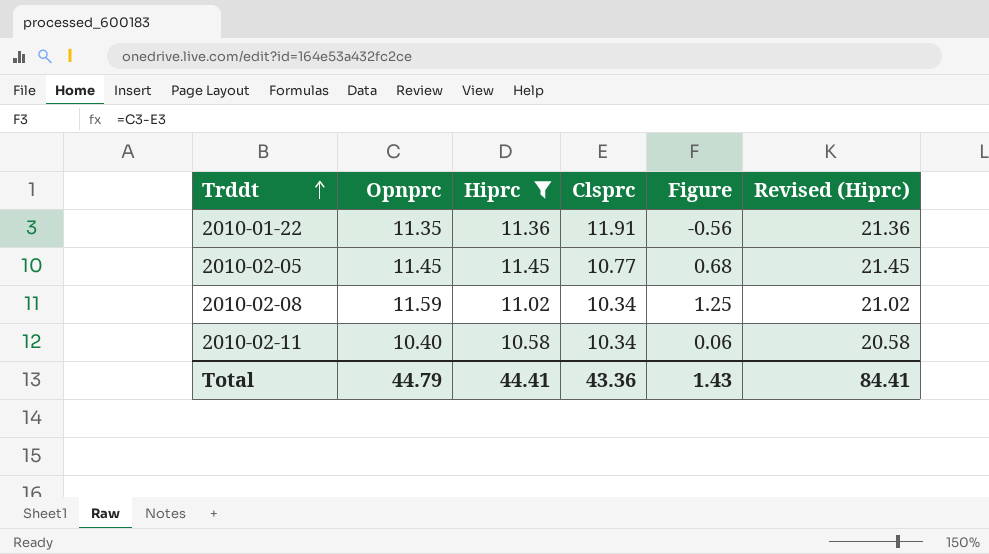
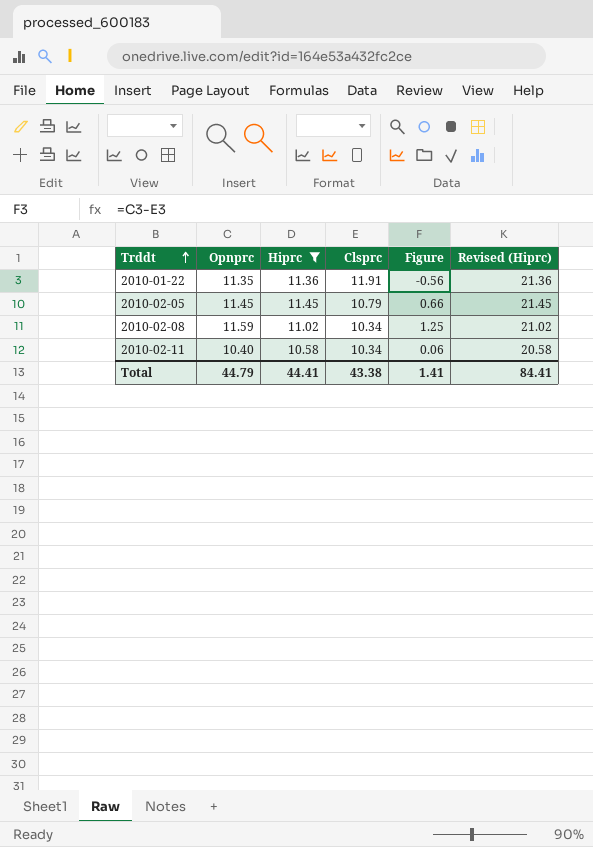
2010-02-05 | Clsprc: 10.77 -> 10.79
2010-02-05 | Figure: 0.68 -> 0.66
Total | Clsprc: 43.36 -> 43.38
Total | Figure: 1.43 -> 1.41

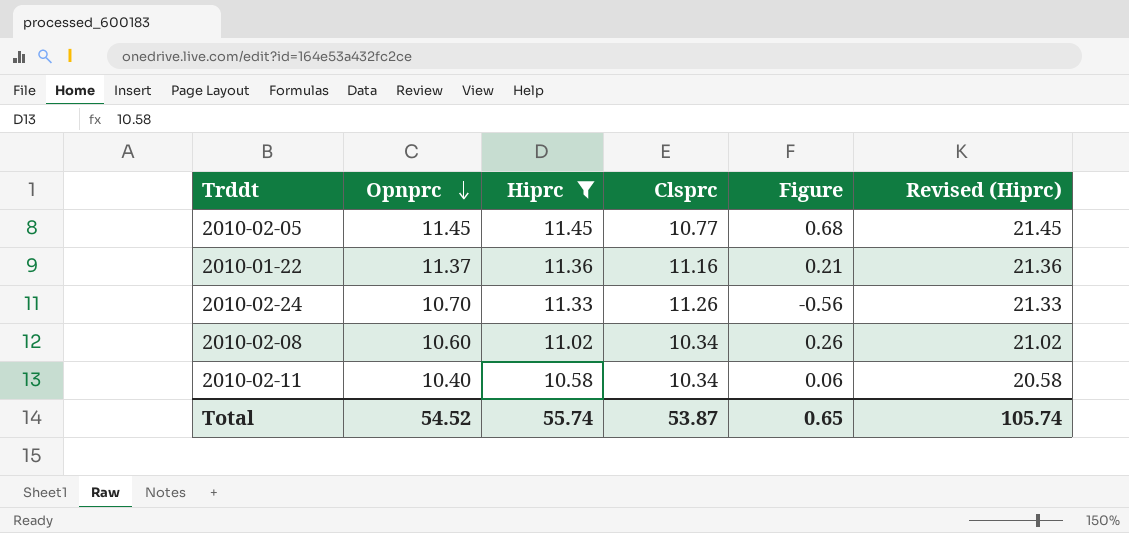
row order: Trddt ascending -> Opnprc descending
2010-02-05 | Clsprc: 10.79 -> 10.77
2010-02-05 | Figure: 0.66 -> 0.68
2010-01-22 | Opnprc: 11.35 -> 11.37
2010-01-22 | Clsprc: 11.91 -> 11.16
2010-01-22 | Figure: -0.56 -> 0.21
row 2010-02-24: none -> 10.70 | 11.33 | 11.26 | -0.56 | 21.33
2010-02-08 | Opnprc: 11.59 -> 10.60
2010-02-08 | Figure: 1.25 -> 0.26
Total | Opnprc: 44.79 -> 54.52
Total | Hiprc: 44.41 -> 55.74
Total | Clsprc: 43.38 -> 53.87
Total | Figure: 1.41 -> 0.65
Total | Revised (Hiprc): 84.41 -> 105.74

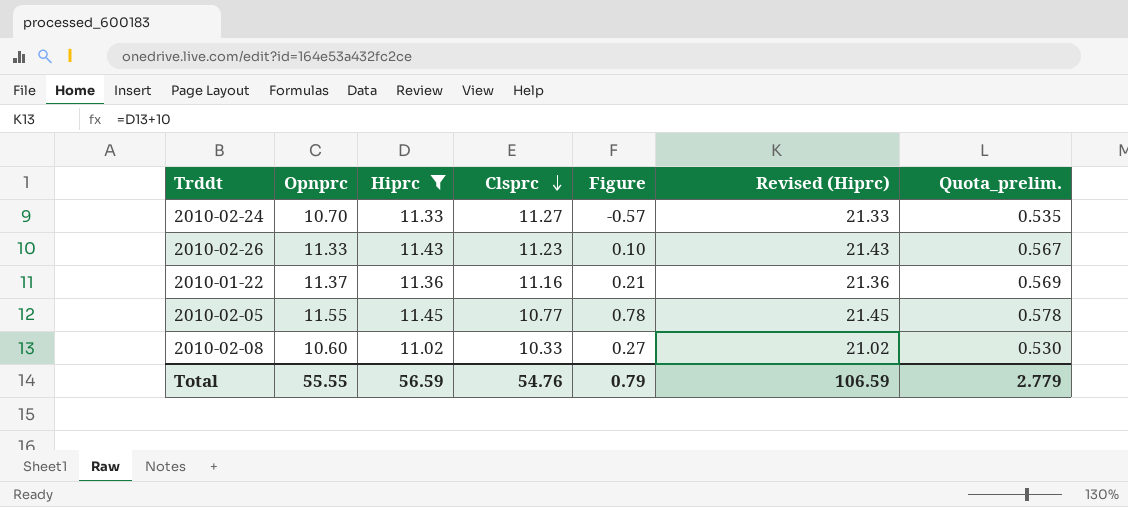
row order: Opnprc descending -> Clsprc descending
column Quota_prelim. | formula: none -> [Opnprc] * 0.05
row 2010-02-11: 10.40 | 10.58 | 10.34 | 0.06 | 20.58 -> none
2010-02-24 | Clsprc: 11.26 -> 11.27
2010-02-24 | Figure: -0.56 -> -0.57
row 2010-02-26: none -> 11.33 | 11.43 | 11.23 | 0.10 | 21.43 | 0.567
2010-02-05 | Opnprc: 11.45 -> 11.55
2010-02-05 | Figure: 0.68 -> 0.78
2010-02-08 | Clsprc: 10.34 -> 10.33
2010-02-08 | Figure: 0.26 -> 0.27
Total | Opnprc: 54.52 -> 55.55
Total | Hiprc: 55.74 -> 56.59
Total | Clsprc: 53.87 -> 54.76
Total | Figure: 0.65 -> 0.79
Total | Revised (Hiprc): 105.74 -> 106.59

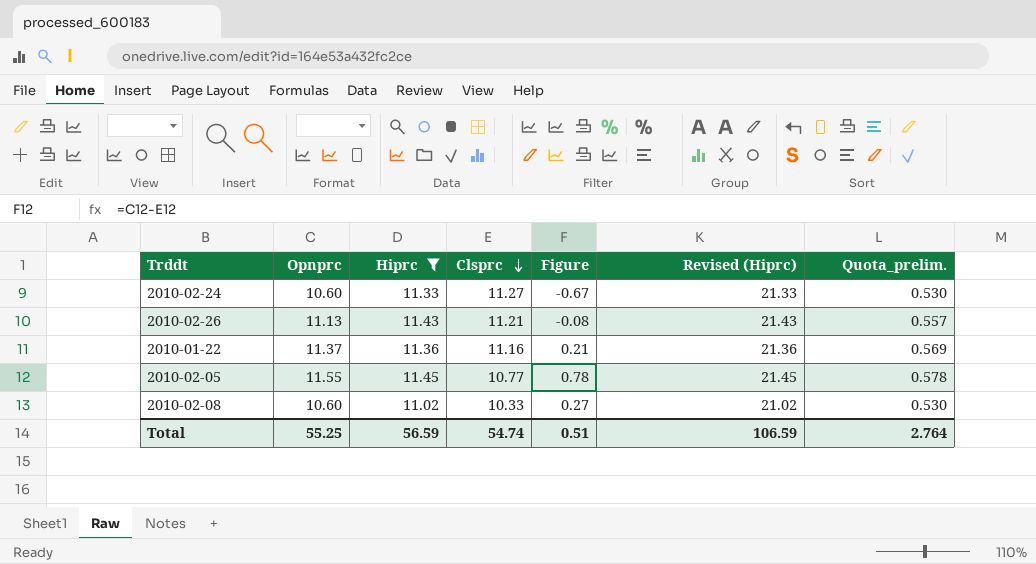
2010-02-24 | Opnprc: 10.70 -> 10.60
2010-02-24 | Figure: -0.57 -> -0.67
2010-02-24 | Quota_prelim.: 0.535 -> 0.530
2010-02-26 | Opnprc: 11.33 -> 11.13
2010-02-26 | Clsprc: 11.23 -> 11.21
2010-02-26 | Figure: 0.10 -> -0.08
2010-02-26 | Quota_prelim.: 0.567 -> 0.557
Total | Opnprc: 55.55 -> 55.25
Total | Clsprc: 54.76 -> 54.74
Total | Figure: 0.79 -> 0.51
Total | Quota_prelim.: 2.779 -> 2.764

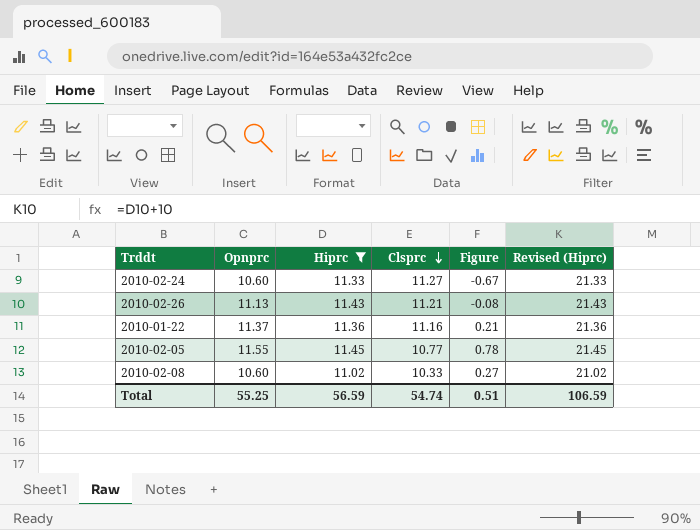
column Quota_prelim. | formula: [Opnprc] * 0.05 -> none

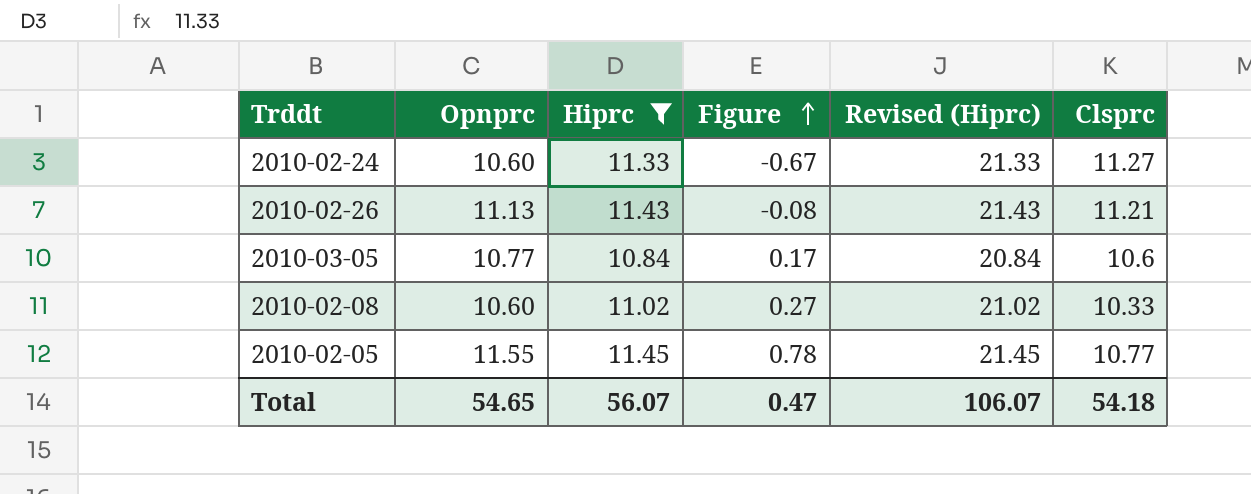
row order: Clsprc descending -> Figure ascending
column Clsprc | position: 4 -> 6
row 2010-01-22: 11.37 | 11.36 | 11.16 | 0.21 | 21.36 -> none
row 2010-03-05: none -> 10.77 | 10.84 | 0.17 | 20.84 | 10.6
Total | Opnprc: 55.25 -> 54.65
Total | Hiprc: 56.59 -> 56.07
Total | Figure: 0.51 -> 0.47
Total | Revised (Hiprc): 106.59 -> 106.07
Total | Clsprc: 54.74 -> 54.18

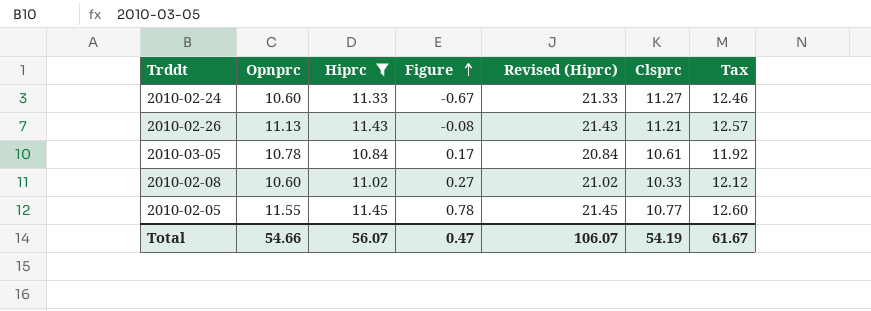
column Tax | formula: none -> [Hiprc] * 1.1
2010-03-05 | Opnprc: 10.77 -> 10.78
2010-03-05 | Clsprc: 10.6 -> 10.61
Total | Opnprc: 54.65 -> 54.66
Total | Clsprc: 54.18 -> 54.19

